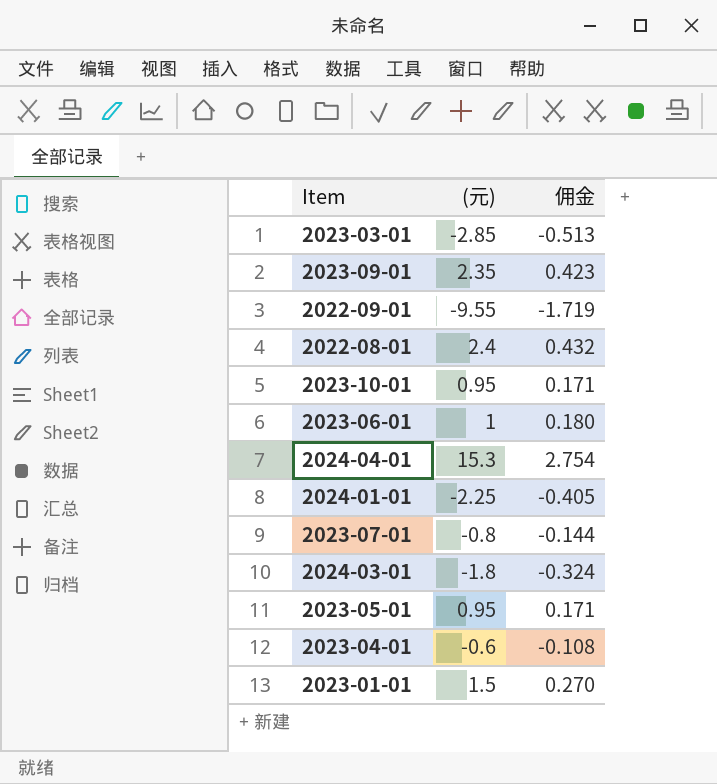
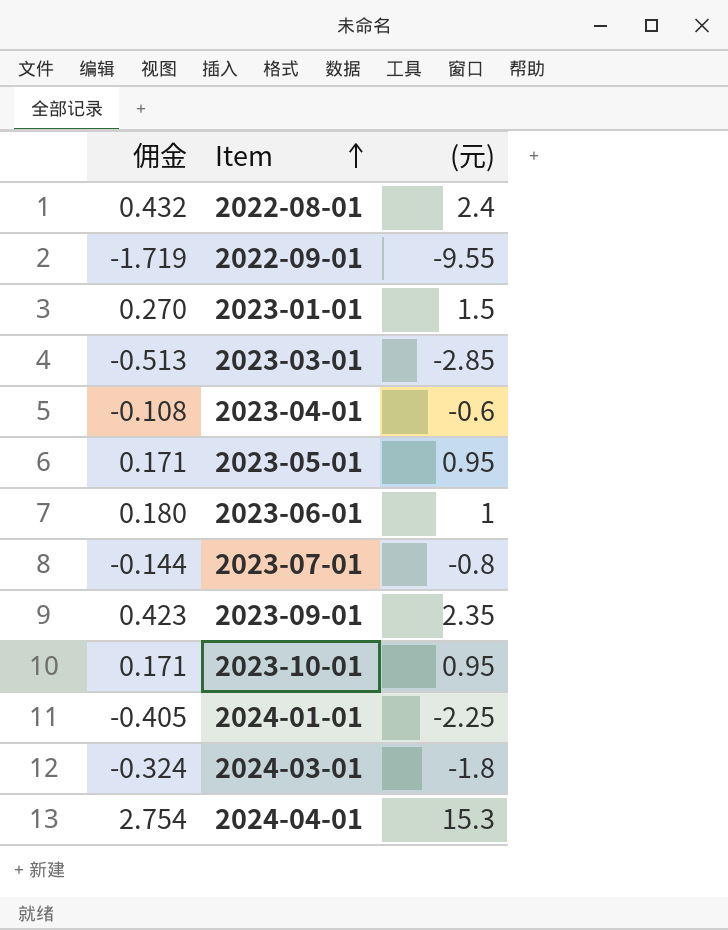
row order: none -> Item ascending
column 佣金 | position: 3 -> 1

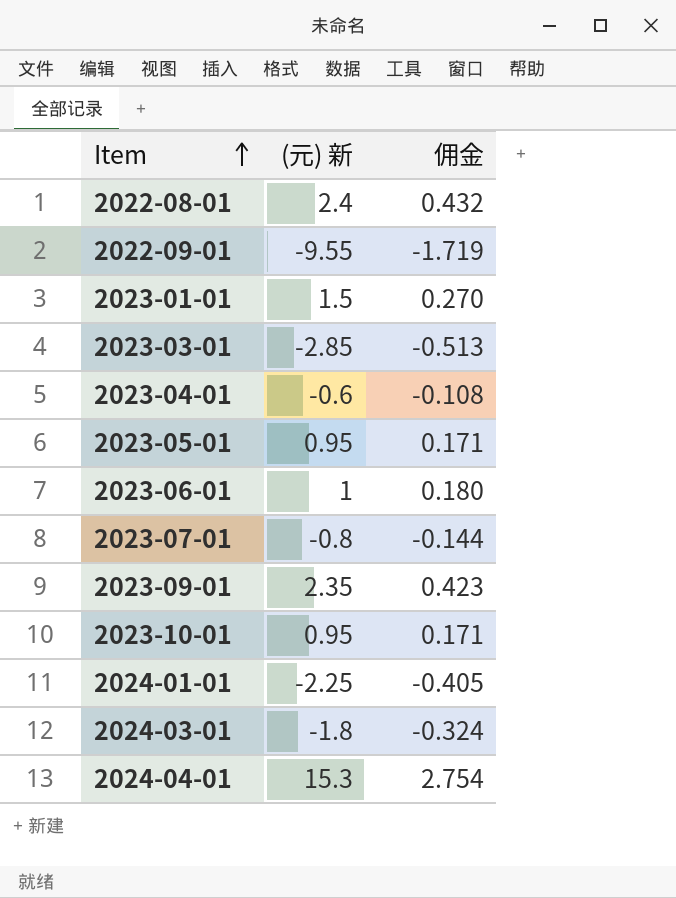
column name: (元) -> (元) 新
column 佣金 | position: 1 -> 3

